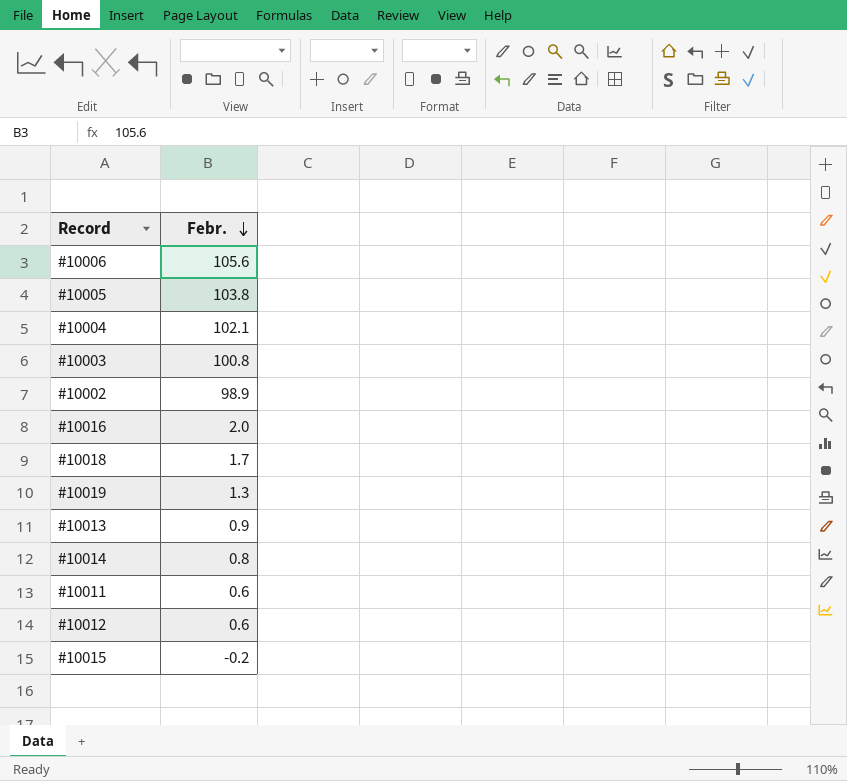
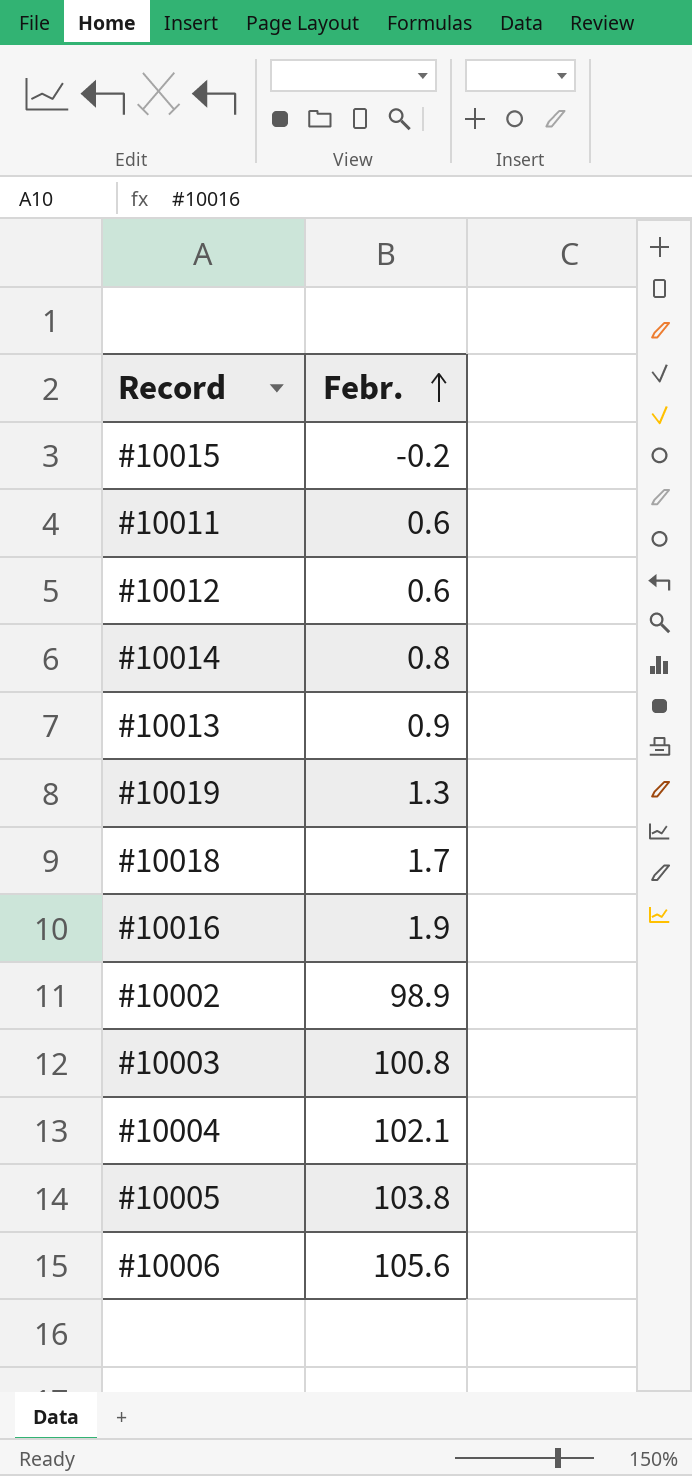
row order: Febr. descending -> Febr. ascending
#10016 | Febr.: 2.0 -> 1.9

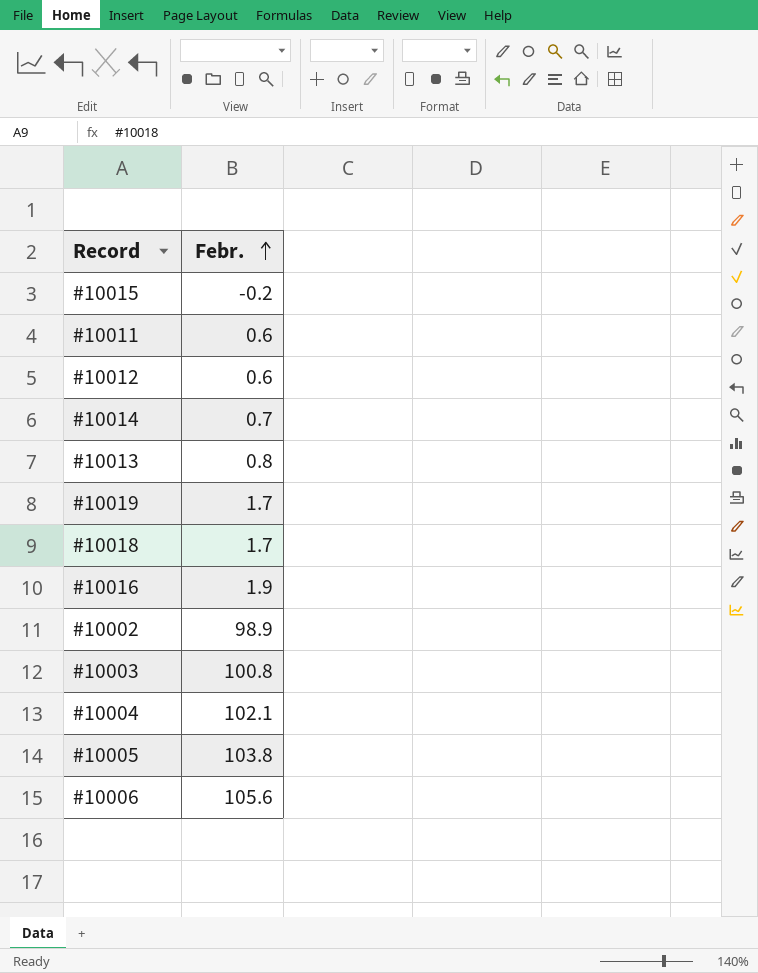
#10014 | Febr.: 0.8 -> 0.7
#10013 | Febr.: 0.9 -> 0.8
#10019 | Febr.: 1.3 -> 1.7

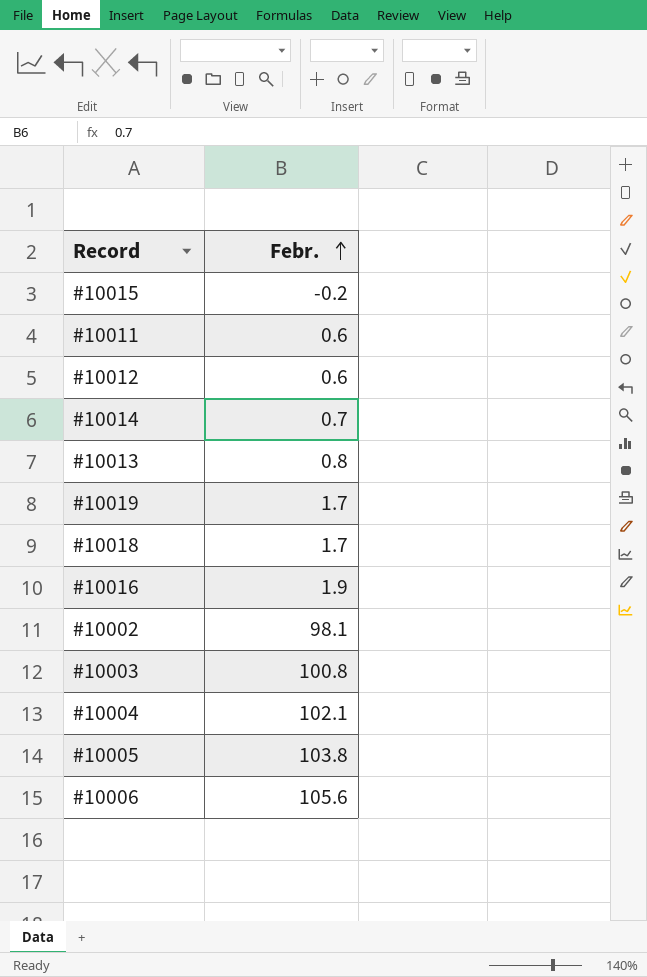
#10002 | Febr.: 98.9 -> 98.1

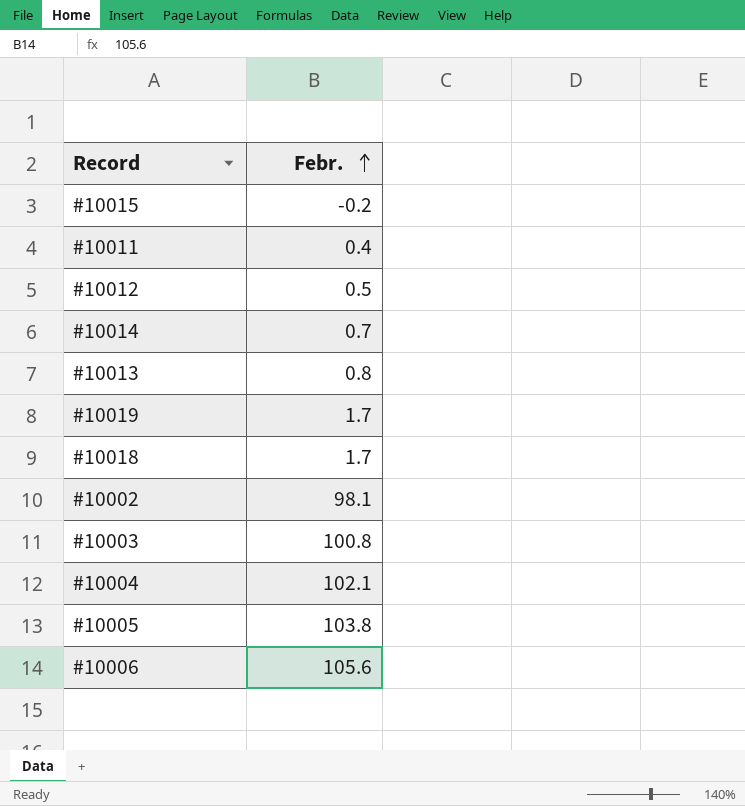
row #10016: 1.9 -> none
#10011 | Febr.: 0.6 -> 0.4
#10012 | Febr.: 0.6 -> 0.5

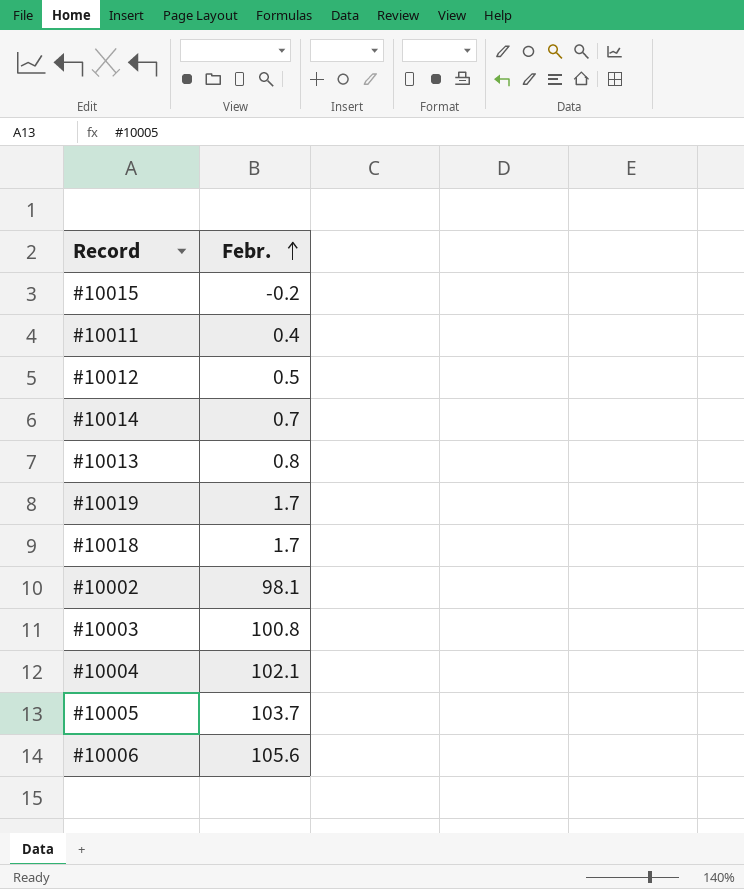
#10005 | Febr.: 103.8 -> 103.7

